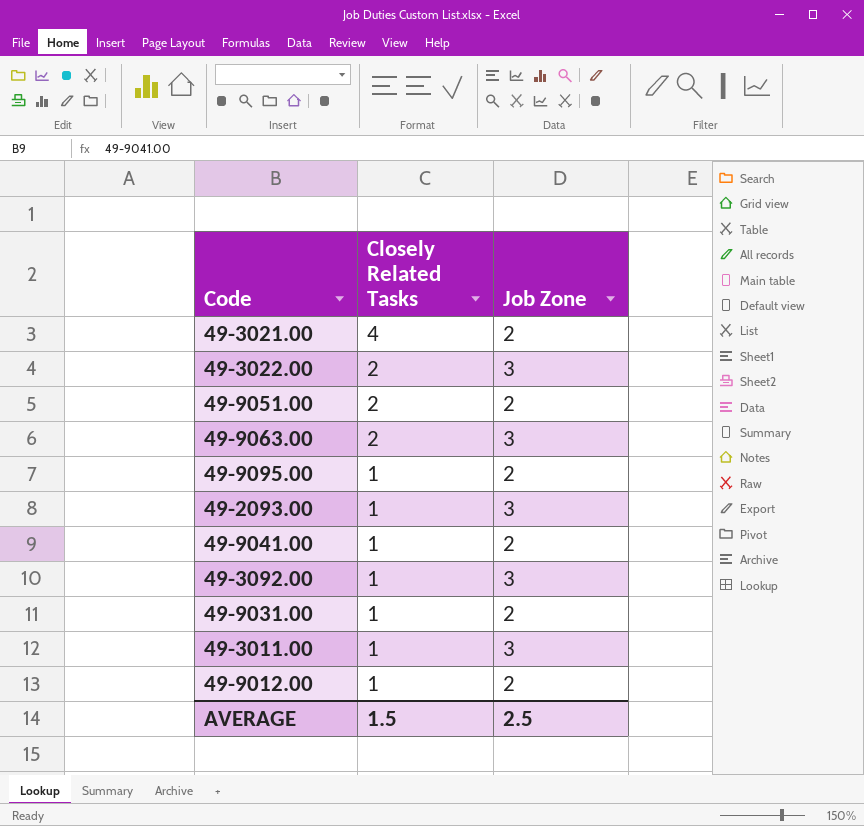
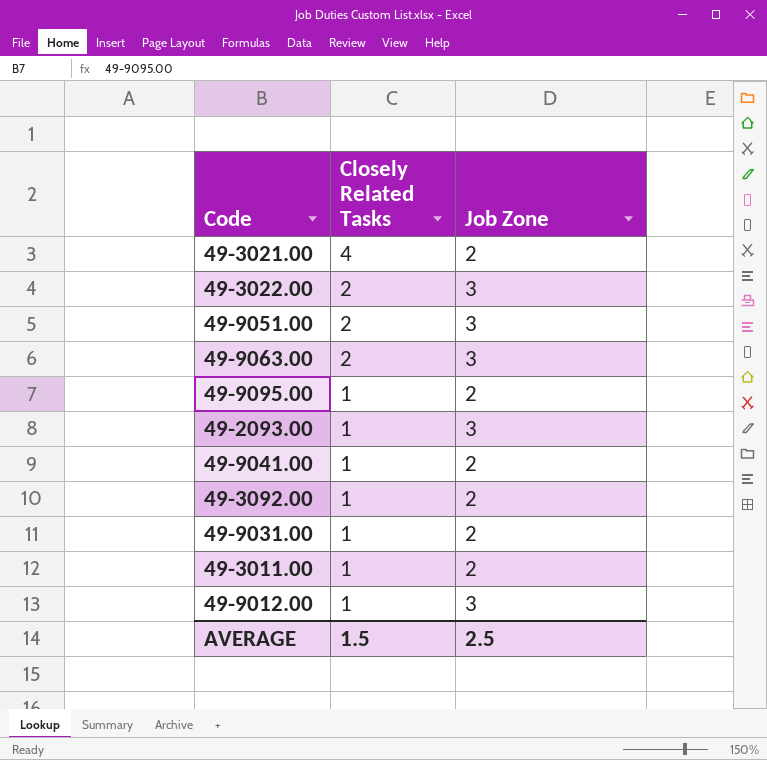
49-9051.00 | Job Zone: 2 -> 3
49-3092.00 | Job Zone: 3 -> 2
49-3011.00 | Job Zone: 3 -> 2
49-9012.00 | Job Zone: 2 -> 3

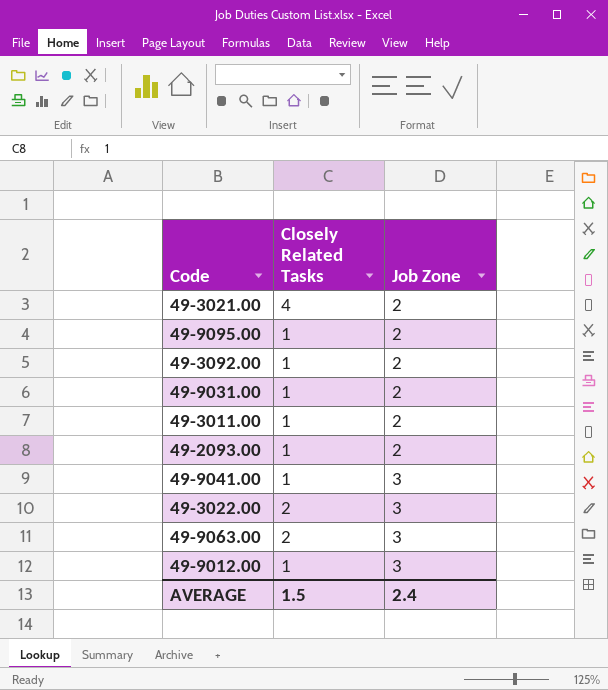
row order: Closely Related Tasks descending -> Job Zone ascending
row 49-9051.00: 2 | 3 -> none
49-2093.00 | Job Zone: 3 -> 2
49-9041.00 | Job Zone: 2 -> 3
AVERAGE | Job Zone: 2.5 -> 2.4

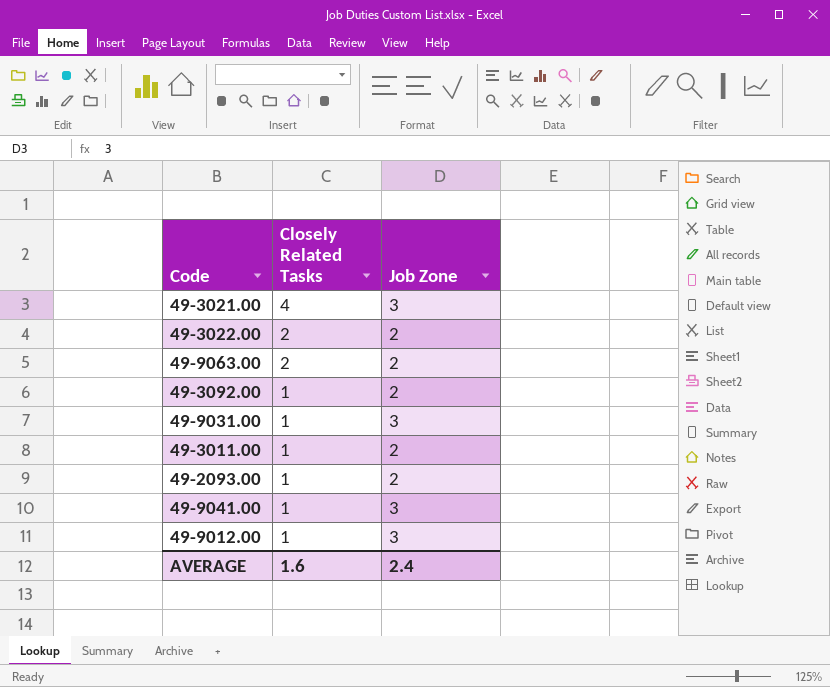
row order: Job Zone ascending -> Closely Related Tasks descending
row 49-9095.00: 1 | 2 -> none
49-3021.00 | Job Zone: 2 -> 3
49-3022.00 | Job Zone: 3 -> 2
49-9063.00 | Job Zone: 3 -> 2
49-9031.00 | Job Zone: 2 -> 3
AVERAGE | Closely Related Tasks: 1.5 -> 1.6

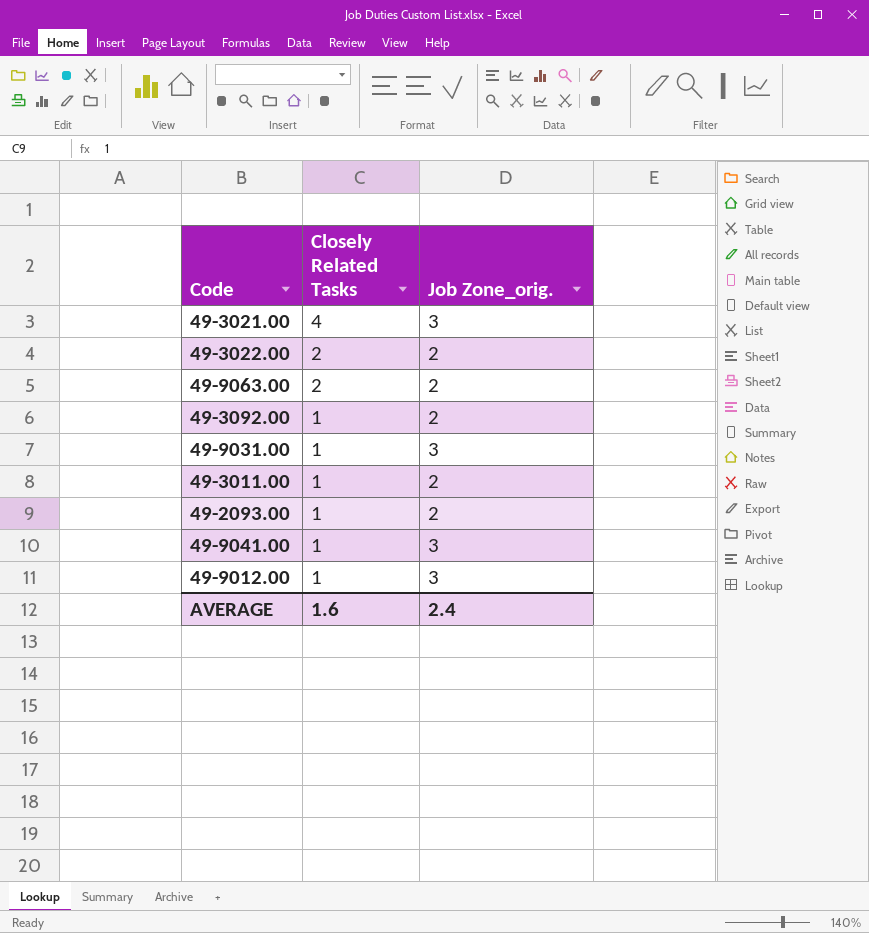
column name: Job Zone -> Job Zone_orig.

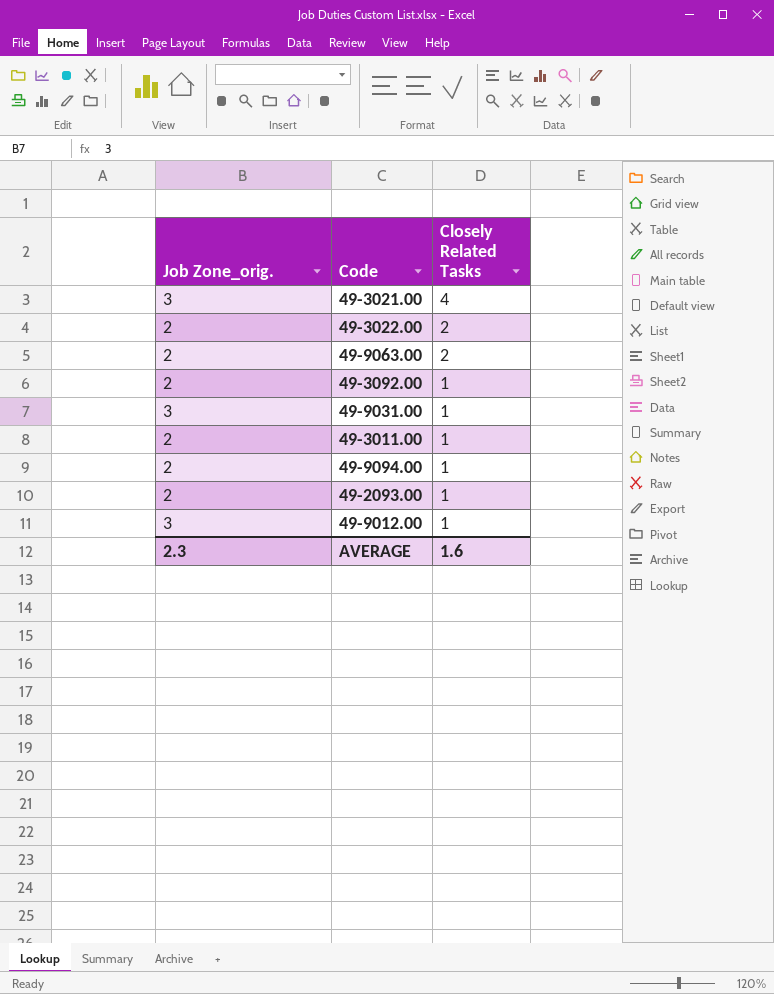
column Job Zone_orig. | position: 3 -> 1
row 49-9041.00: 1 | 3 -> none
row 49-9094.00: none -> 2 | 1
AVERAGE | Job Zone_orig.: 2.4 -> 2.3

